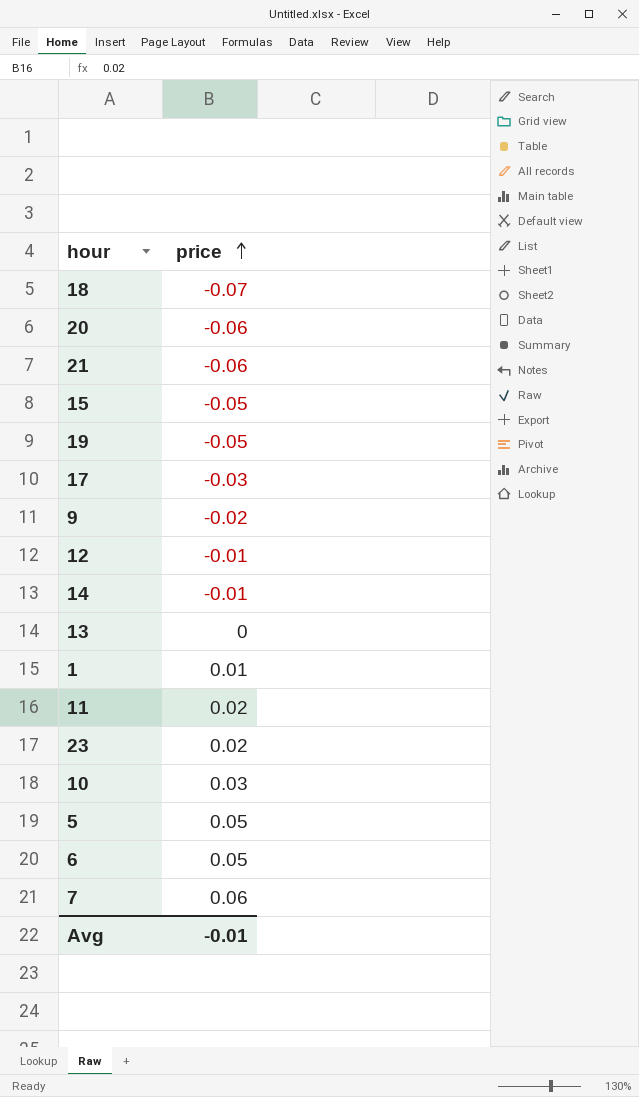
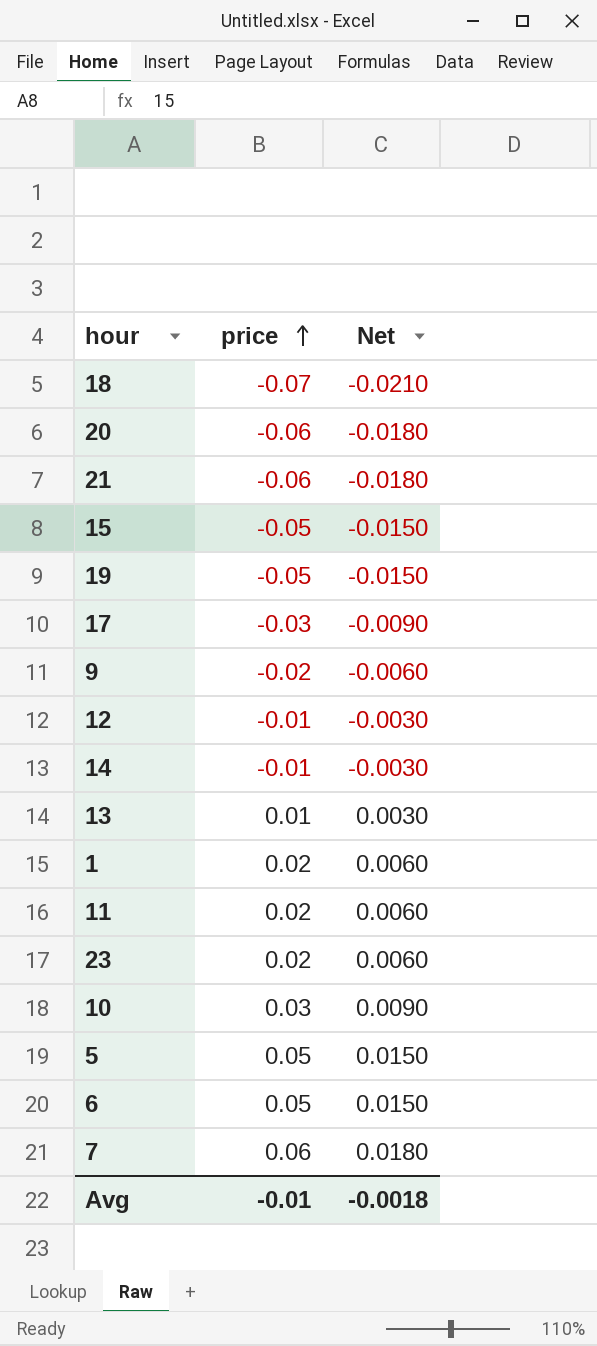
column Net | formula: none -> [price] * 0.3
13 | price: 0 -> 0.01
1 | price: 0.01 -> 0.02

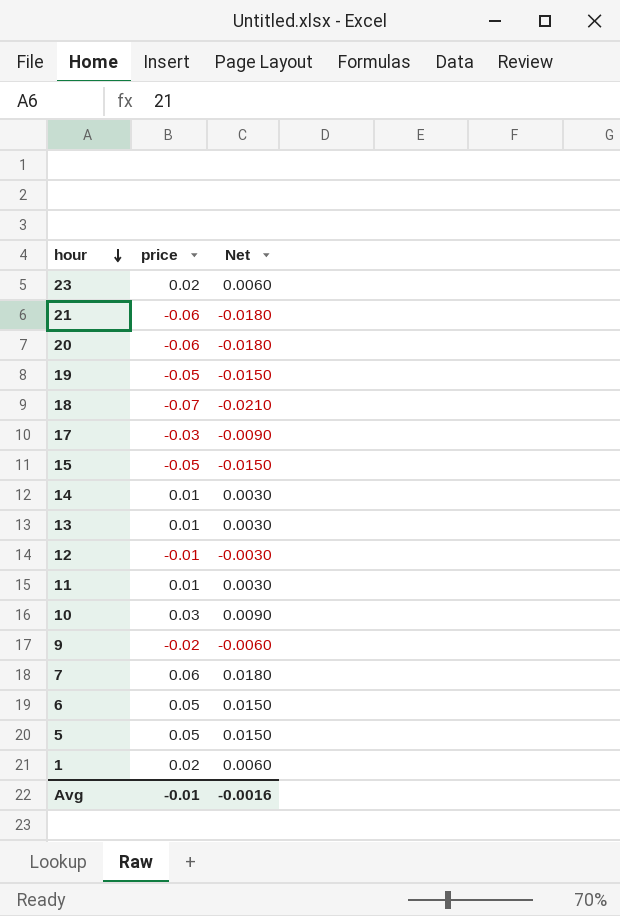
row order: price ascending -> hour descending
14 | price: -0.01 -> 0.01
14 | Net: -0.0030 -> 0.0030
11 | price: 0.02 -> 0.01
11 | Net: 0.0060 -> 0.0030
Avg | Net: -0.0018 -> -0.0016

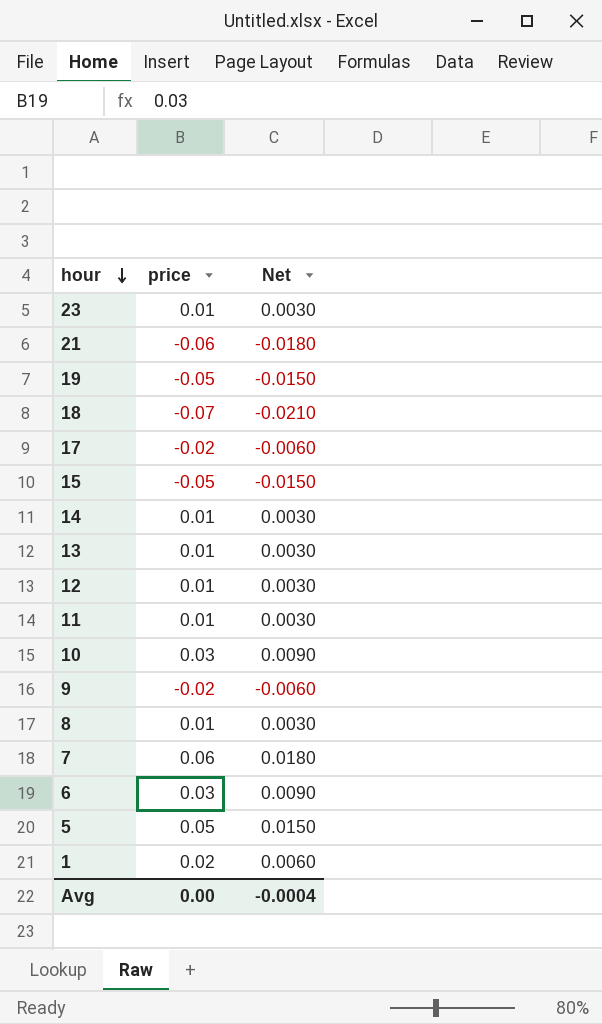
row 20: -0.06 | -0.0180 -> none
23 | price: 0.02 -> 0.01
23 | Net: 0.0060 -> 0.0030
17 | price: -0.03 -> -0.02
17 | Net: -0.0090 -> -0.0060
12 | price: -0.01 -> 0.01
12 | Net: -0.0030 -> 0.0030
row 8: none -> 0.01 | 0.0030
6 | price: 0.05 -> 0.03
6 | Net: 0.0150 -> 0.0090
Avg | price: -0.01 -> 0.00
Avg | Net: -0.0016 -> -0.0004

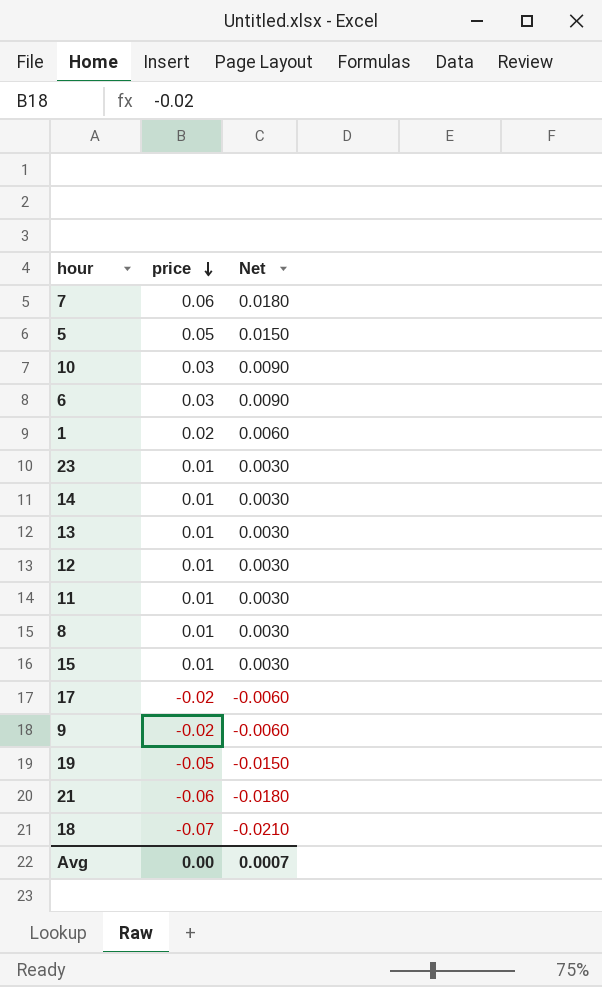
row order: hour descending -> price descending
15 | price: -0.05 -> 0.01
15 | Net: -0.0150 -> 0.0030
Avg | Net: -0.0004 -> 0.0007

